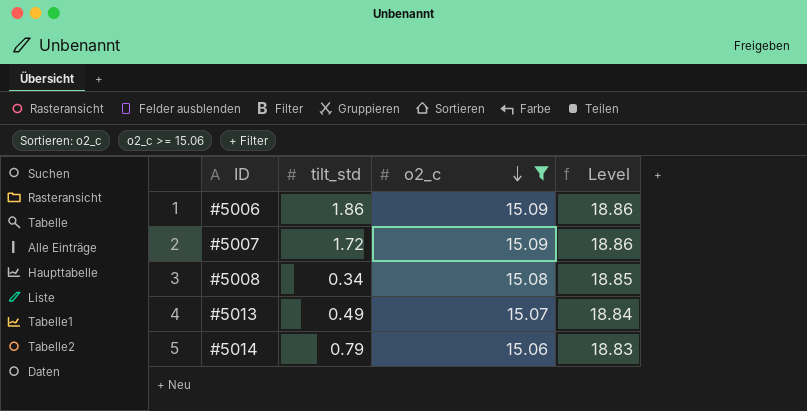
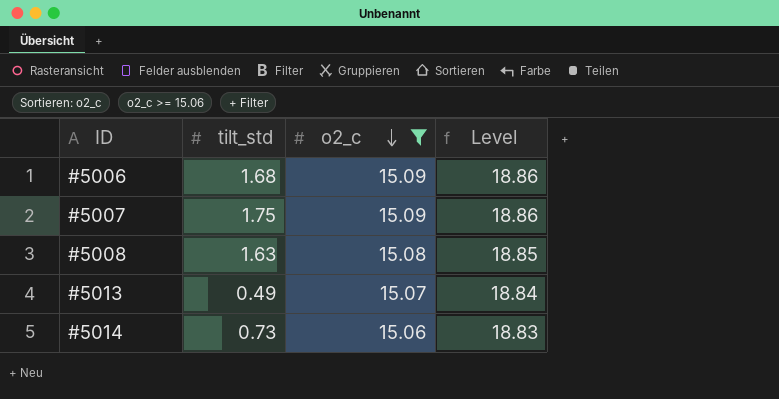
#5006 | tilt_std: 1.86 -> 1.68
#5007 | tilt_std: 1.72 -> 1.75
#5008 | tilt_std: 0.34 -> 1.63
#5014 | tilt_std: 0.79 -> 0.73

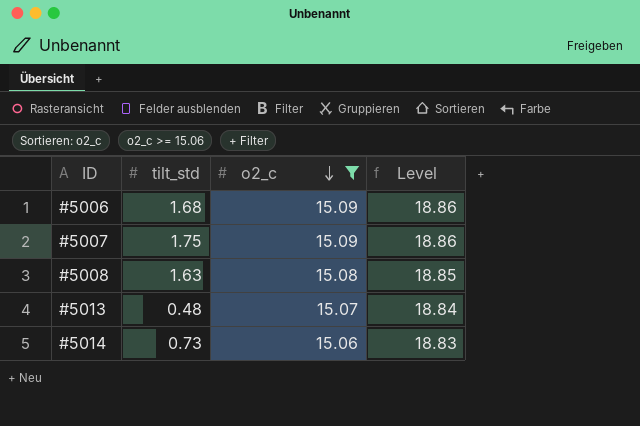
#5013 | tilt_std: 0.49 -> 0.48

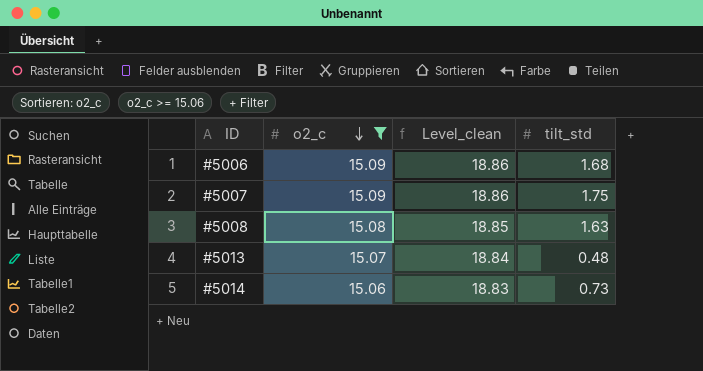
column name: Level -> Level_clean
column tilt_std | position: 2 -> 4

